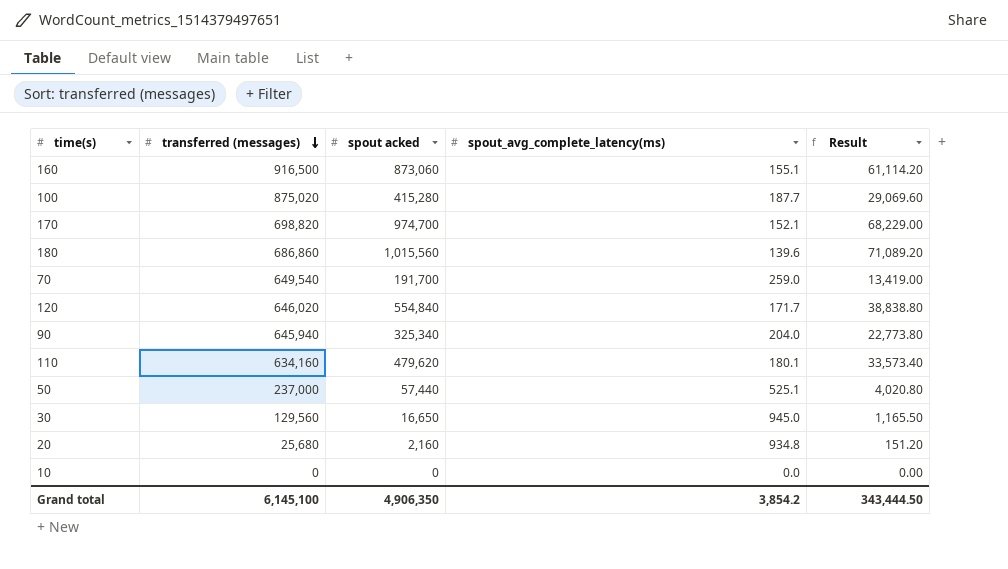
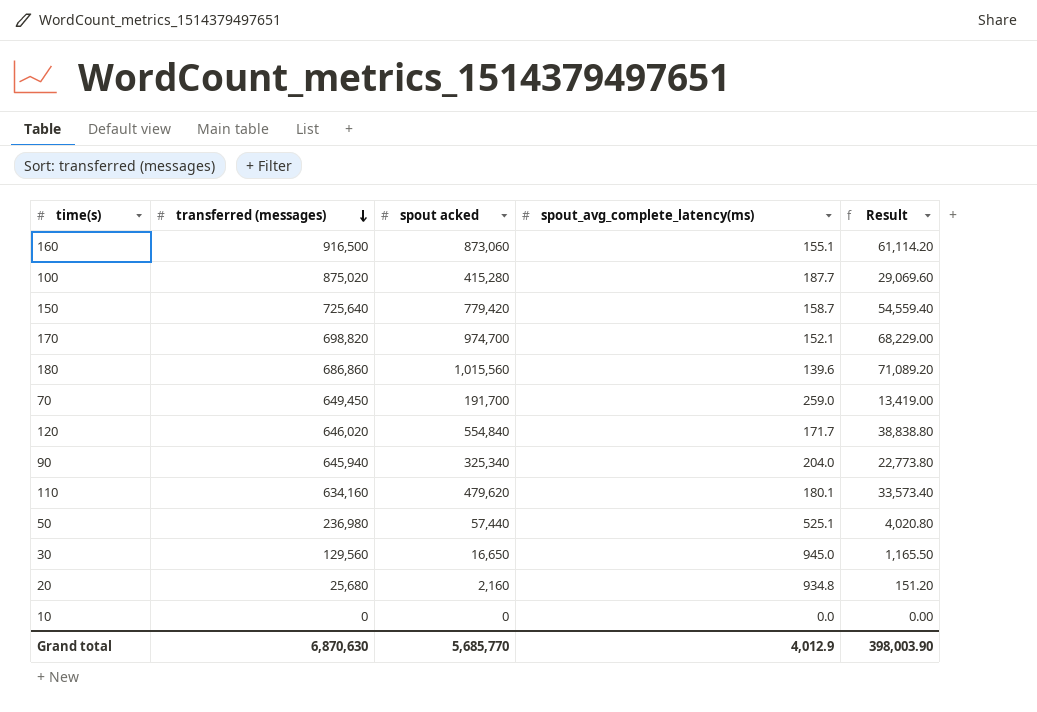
row 150: none -> 725,640 | 779,420 | 158.7 | 54,559.40
70 | transferred (messages): 649,540 -> 649,450
50 | transferred (messages): 237,000 -> 236,980
Grand total | transferred (messages): 6,145,100 -> 6,870,630
Grand total | spout acked: 4,906,350 -> 5,685,770
Grand total | spout_avg_complete_latency(ms): 3,854.2 -> 4,012.9
Grand total | Result: 343,444.50 -> 398,003.90

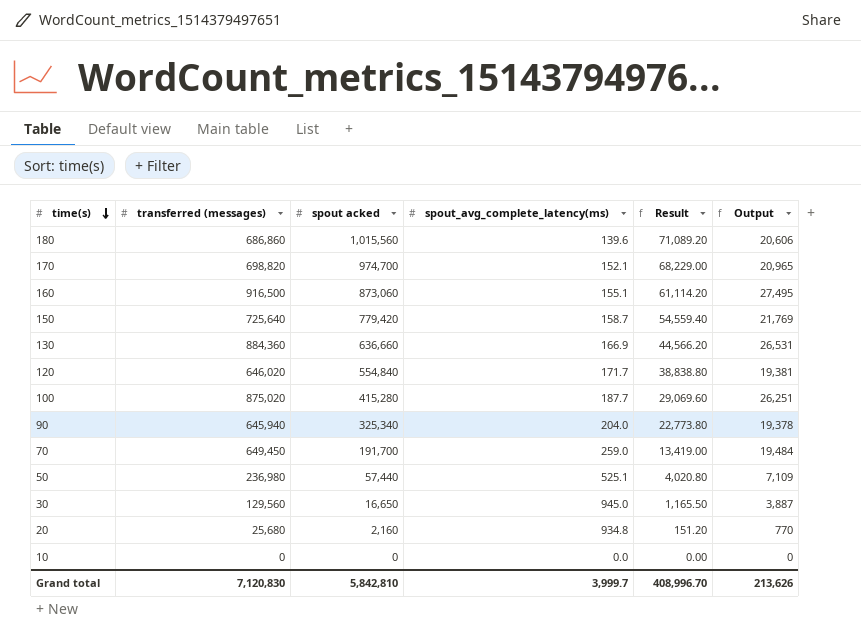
row order: transferred (messages) descending -> time(s) descending
column Output | formula: none -> [transferred (messages)] * 0.03
row 110: 634,160 | 479,620 | 180.1 | 33,573.40 -> none
row 130: none -> 884,360 | 636,660 | 166.9 | 44,566.20 | 26,531
Grand total | transferred (messages): 6,870,630 -> 7,120,830
Grand total | spout acked: 5,685,770 -> 5,842,810
Grand total | spout_avg_complete_latency(ms): 4,012.9 -> 3,999.7
Grand total | Result: 398,003.90 -> 408,996.70

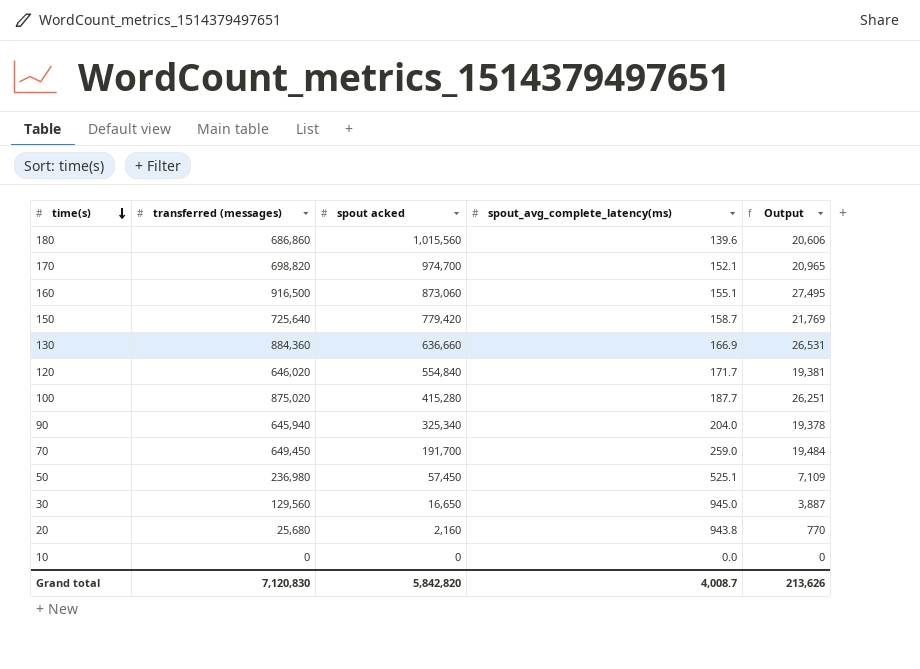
column Result | formula: [spout acked] * 0.07 -> none
50 | spout acked: 57,440 -> 57,450
20 | spout_avg_complete_latency(ms): 934.8 -> 943.8
Grand total | spout acked: 5,842,810 -> 5,842,820
Grand total | spout_avg_complete_latency(ms): 3,999.7 -> 4,008.7

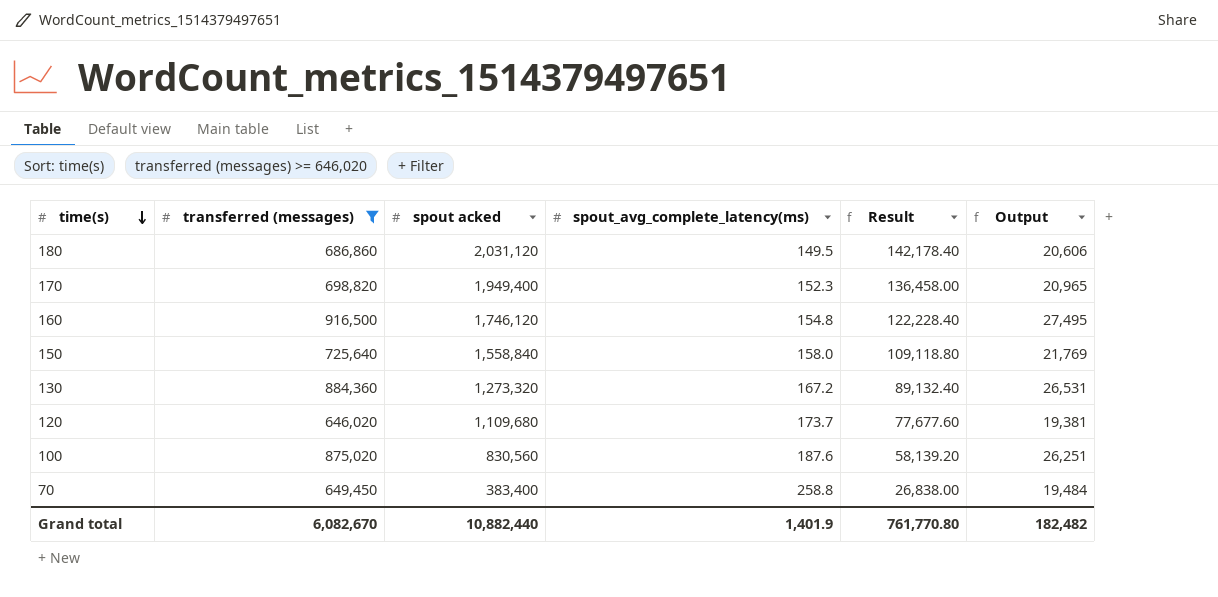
filter: none -> transferred (messages) >= 646,020
column Result | formula: none -> [spout acked] * 0.07
180 | spout acked: 1,015,560 -> 2,031,120
180 | spout_avg_complete_latency(ms): 139.6 -> 149.5
170 | spout acked: 974,700 -> 1,949,400
170 | spout_avg_complete_latency(ms): 152.1 -> 152.3
160 | spout acked: 873,060 -> 1,746,120
160 | spout_avg_complete_latency(ms): 155.1 -> 154.8
150 | spout acked: 779,420 -> 1,558,840
150 | spout_avg_complete_latency(ms): 158.7 -> 158.0
130 | spout acked: 636,660 -> 1,273,320
130 | spout_avg_complete_latency(ms): 166.9 -> 167.2
120 | spout acked: 554,840 -> 1,109,680
120 | spout_avg_complete_latency(ms): 171.7 -> 173.7
100 | spout acked: 415,280 -> 830,560
100 | spout_avg_complete_latency(ms): 187.7 -> 187.6
70 | spout acked: 191,700 -> 383,400
70 | spout_avg_complete_latency(ms): 259.0 -> 258.8
Grand total | transferred (messages): 7,120,830 -> 6,082,670
Grand total | spout acked: 5,842,820 -> 10,882,440
Grand total | spout_avg_complete_latency(ms): 4,008.7 -> 1,401.9
Grand total | Output: 213,626 -> 182,482

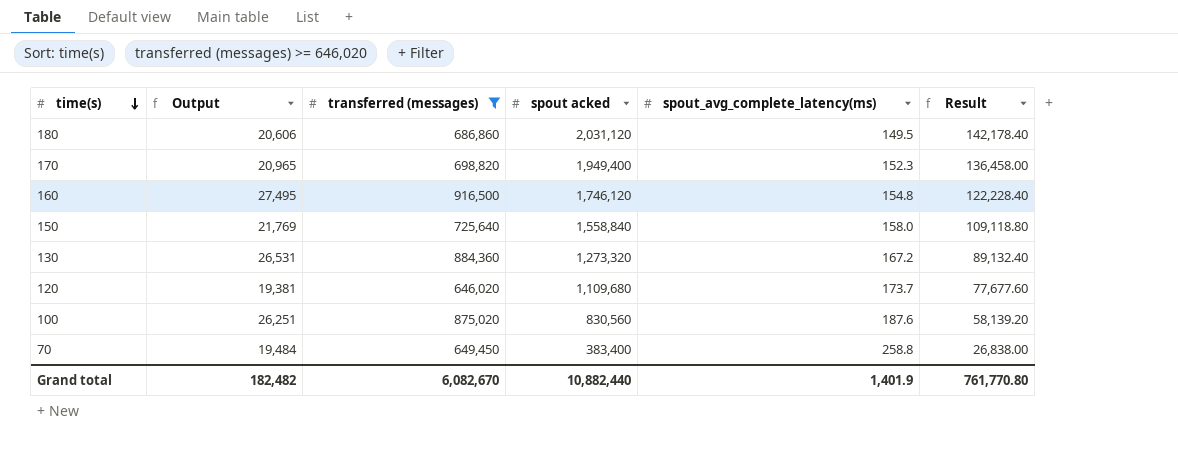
column Output | position: 6 -> 2

